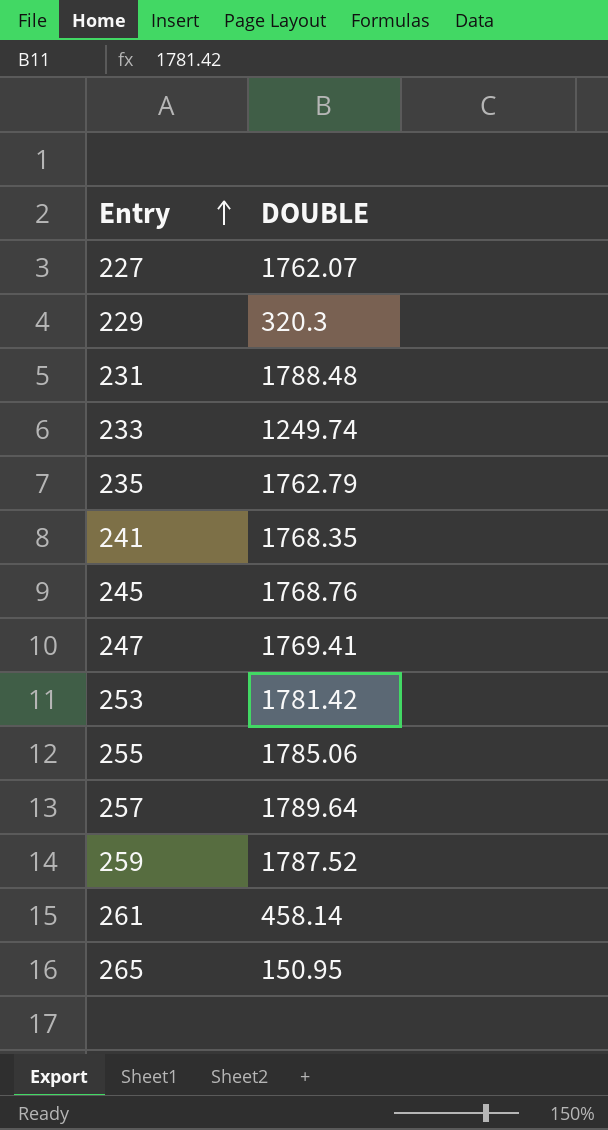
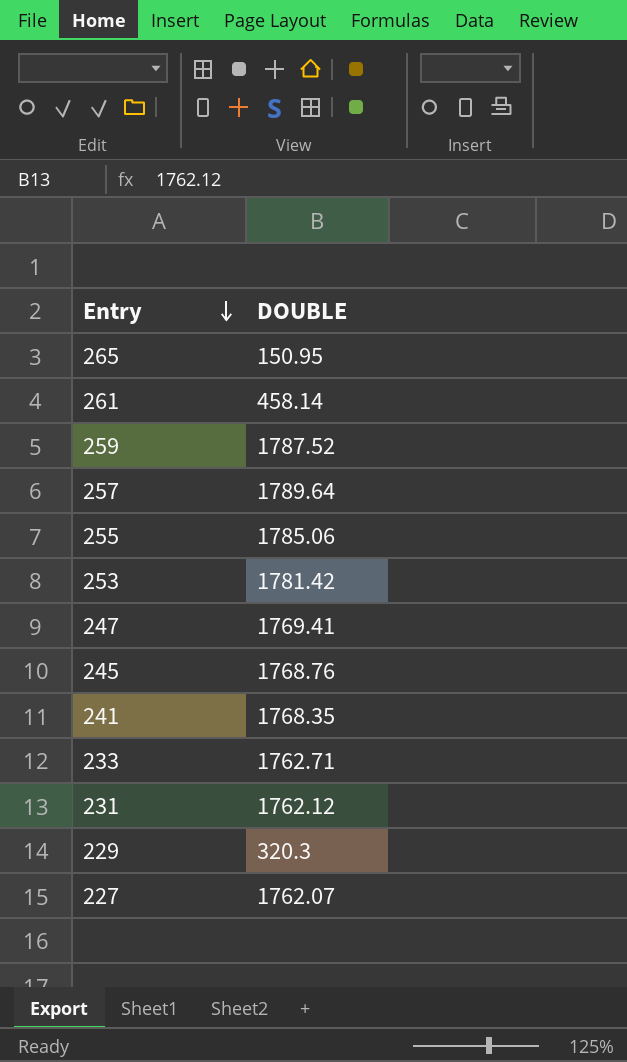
row order: Entry ascending -> Entry descending
row 235: 1762.79 -> none
233 | DOUBLE: 1249.74 -> 1762.71
231 | DOUBLE: 1788.48 -> 1762.12

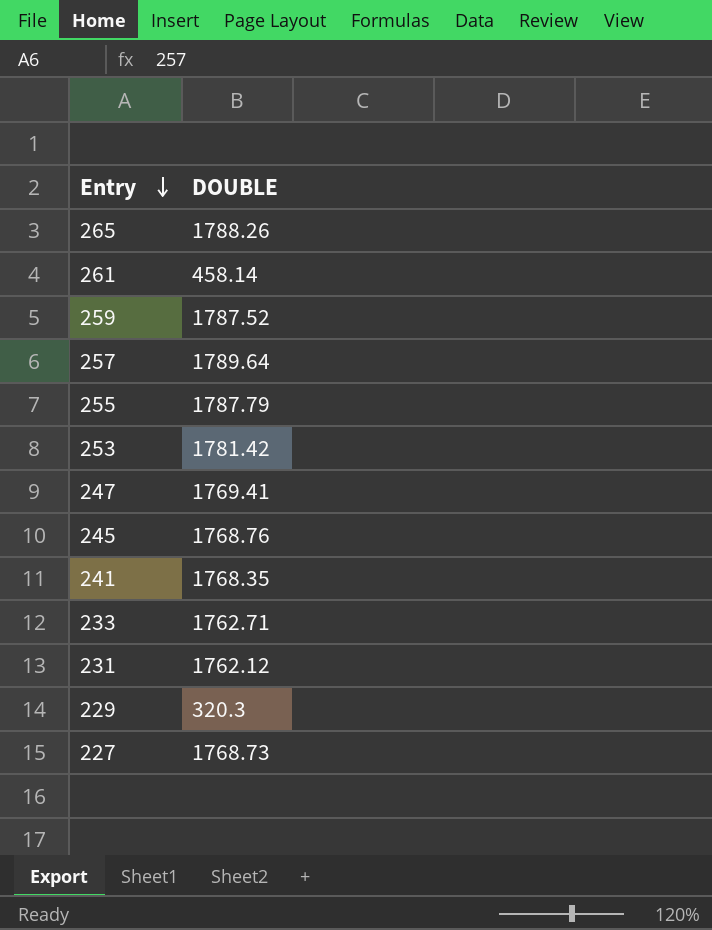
265 | DOUBLE: 150.95 -> 1788.26
255 | DOUBLE: 1785.06 -> 1787.79
227 | DOUBLE: 1762.07 -> 1768.73

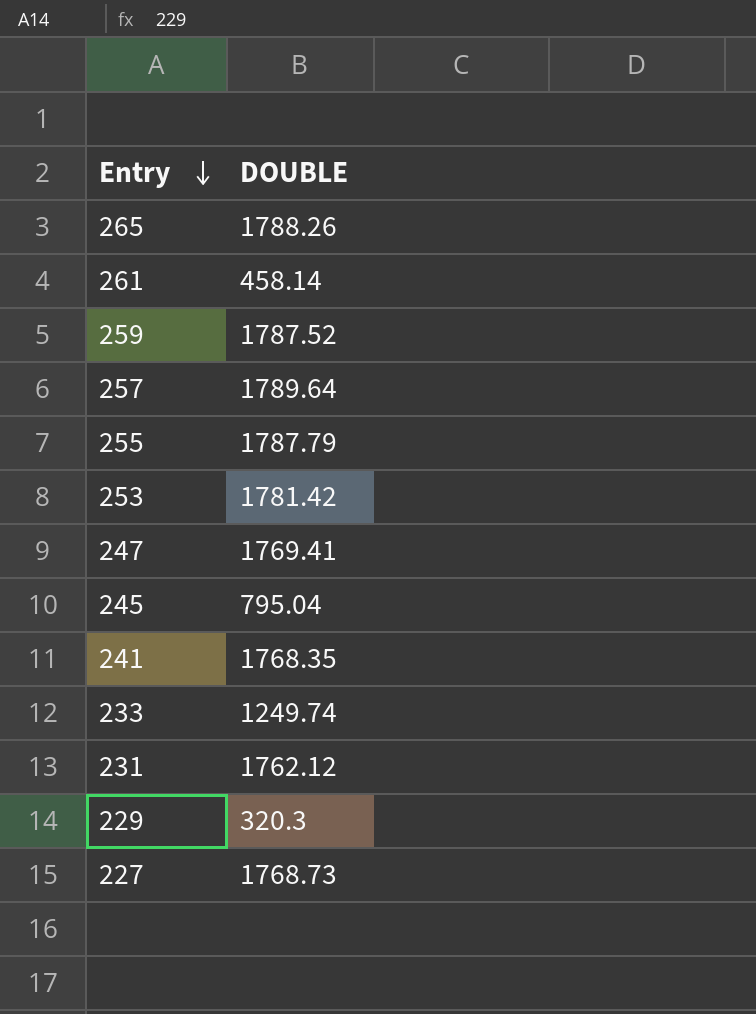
245 | DOUBLE: 1768.76 -> 795.04
233 | DOUBLE: 1762.71 -> 1249.74

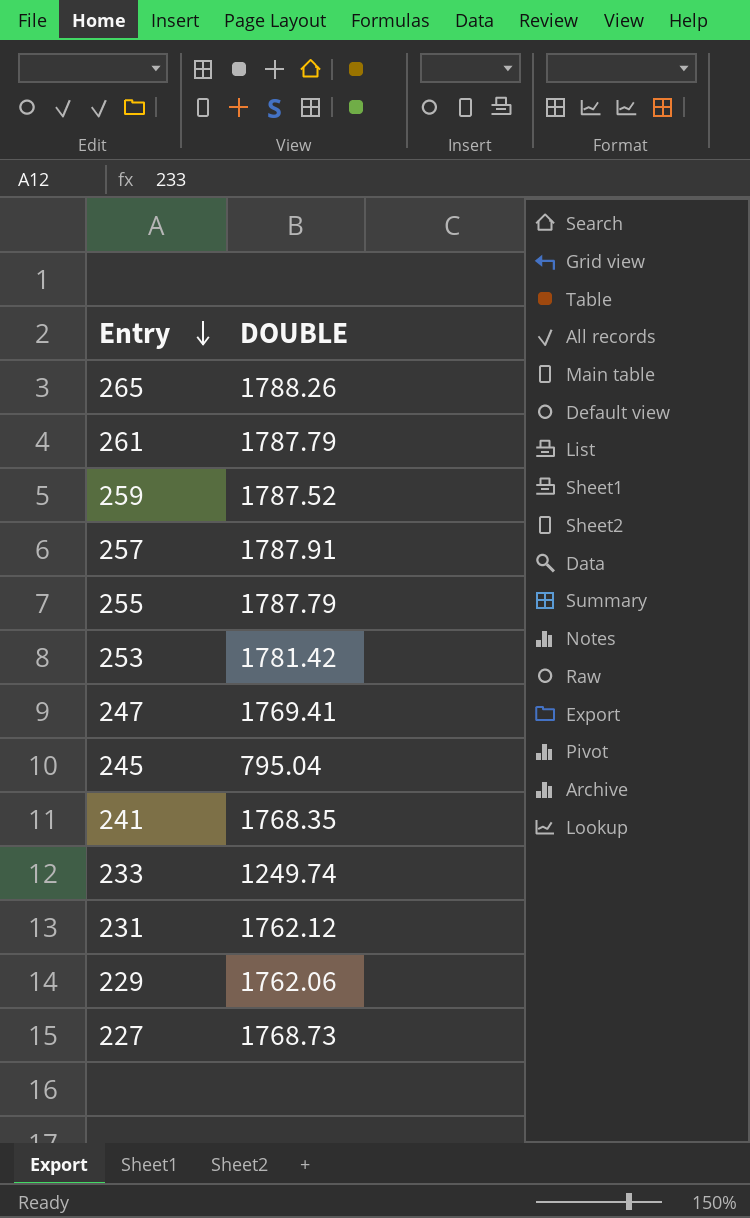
261 | DOUBLE: 458.14 -> 1787.79
257 | DOUBLE: 1789.64 -> 1787.91
229 | DOUBLE: 320.3 -> 1762.06

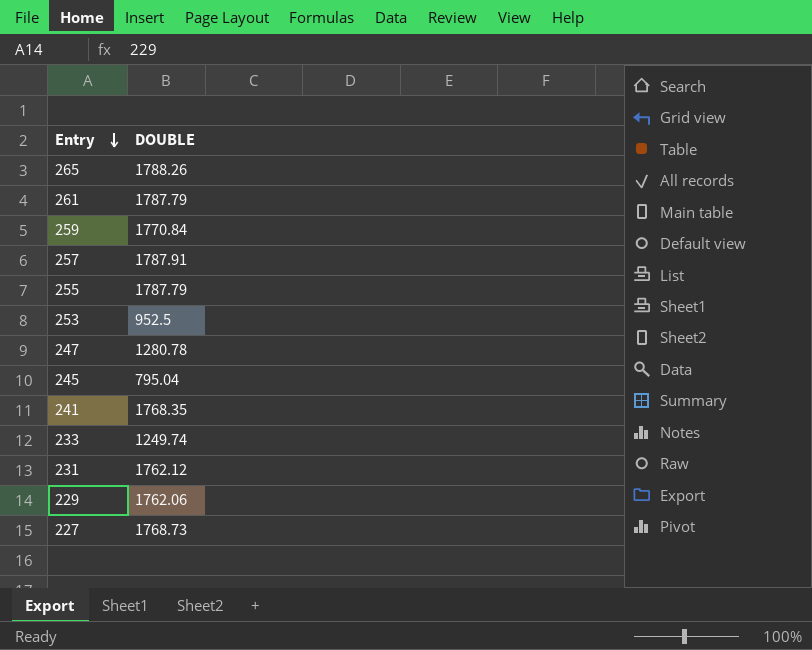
259 | DOUBLE: 1787.52 -> 1770.84
253 | DOUBLE: 1781.42 -> 952.5
247 | DOUBLE: 1769.41 -> 1280.78

